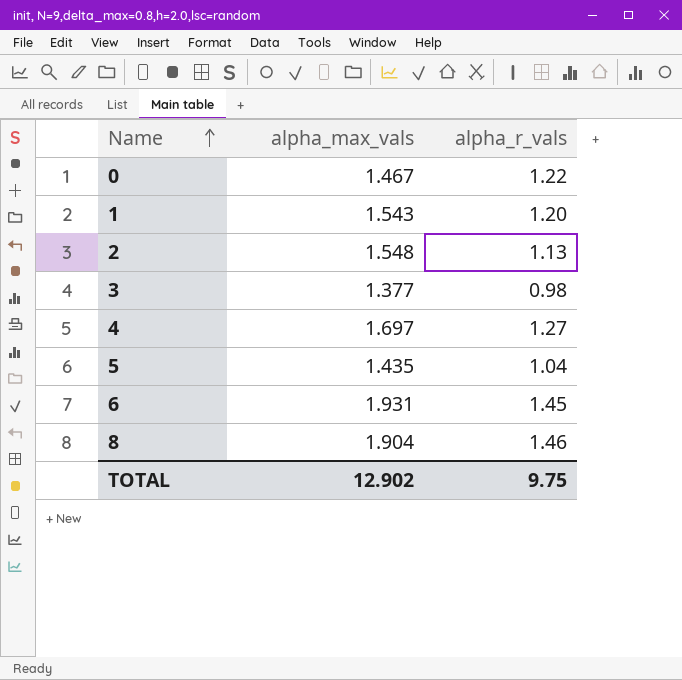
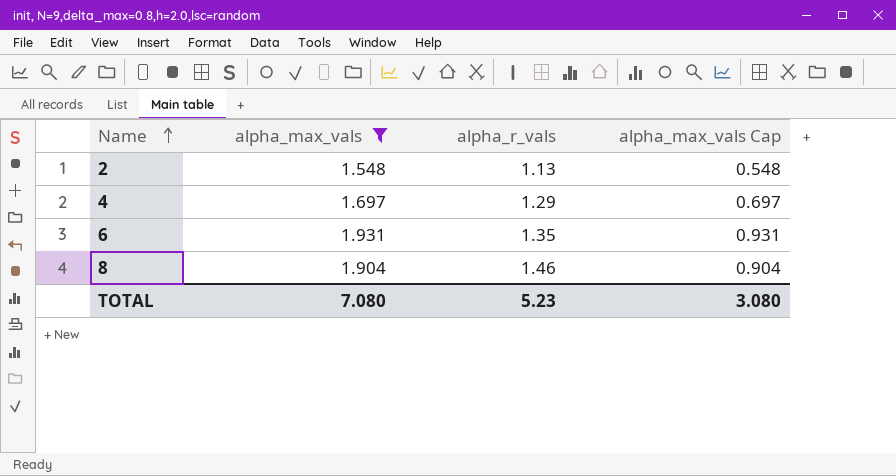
filter: none -> alpha_max_vals >= 1.548
column alpha_max_vals Cap | formula: none -> [alpha_max_vals] - 1
4 | alpha_r_vals: 1.27 -> 1.29
6 | alpha_r_vals: 1.45 -> 1.35
TOTAL | alpha_max_vals: 12.902 -> 7.080
TOTAL | alpha_r_vals: 9.75 -> 5.23

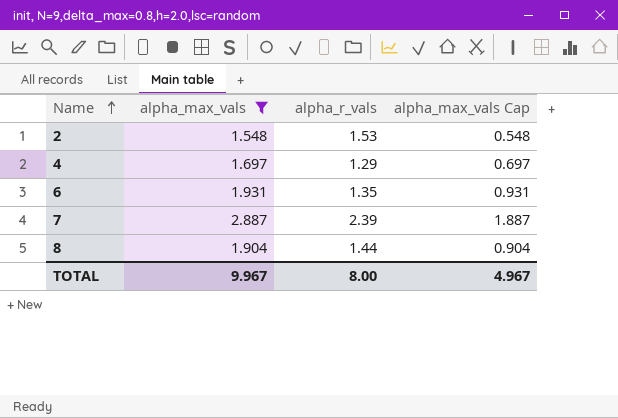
2 | alpha_r_vals: 1.13 -> 1.53
row 7: none -> 2.887 | 2.39 | 1.887
8 | alpha_r_vals: 1.46 -> 1.44
TOTAL | alpha_max_vals: 7.080 -> 9.967
TOTAL | alpha_r_vals: 5.23 -> 8.00
TOTAL | alpha_max_vals Cap: 3.080 -> 4.967

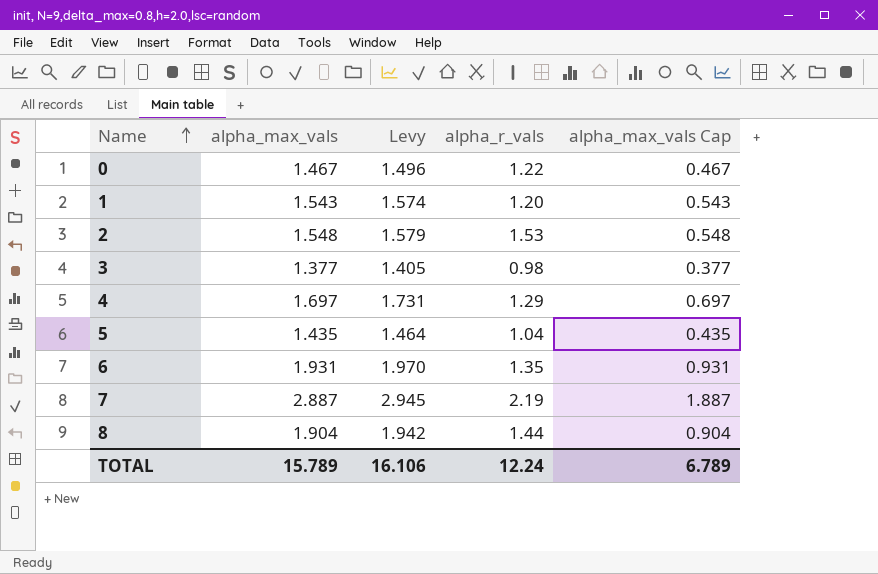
filter: alpha_max_vals >= 1.548 -> none
column Levy | formula: none -> [alpha_max_vals] * 1.02
7 | alpha_r_vals: 2.39 -> 2.19
TOTAL | alpha_max_vals: 9.967 -> 15.789
TOTAL | alpha_r_vals: 8.00 -> 12.24
TOTAL | alpha_max_vals Cap: 4.967 -> 6.789

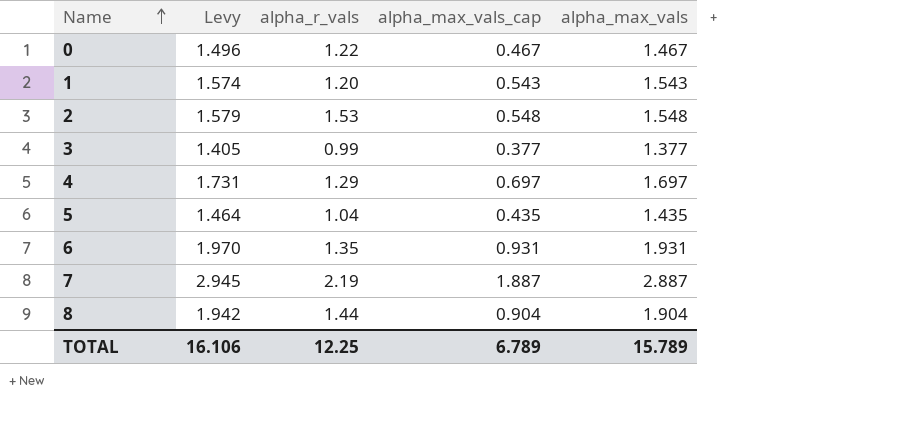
column name: alpha_max_vals Cap -> alpha_max_vals_cap
column alpha_max_vals | position: 2 -> 5
3 | alpha_r_vals: 0.98 -> 0.99
TOTAL | alpha_r_vals: 12.24 -> 12.25

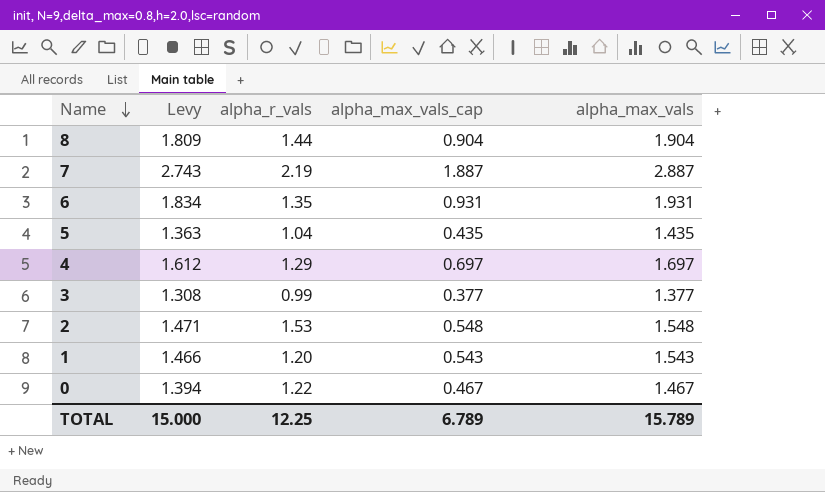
row order: Name ascending -> Name descending
column Levy | formula: [alpha_max_vals] * 1.02 -> [alpha_max_vals] * 0.95
TOTAL | Levy: 16.106 -> 15.000

